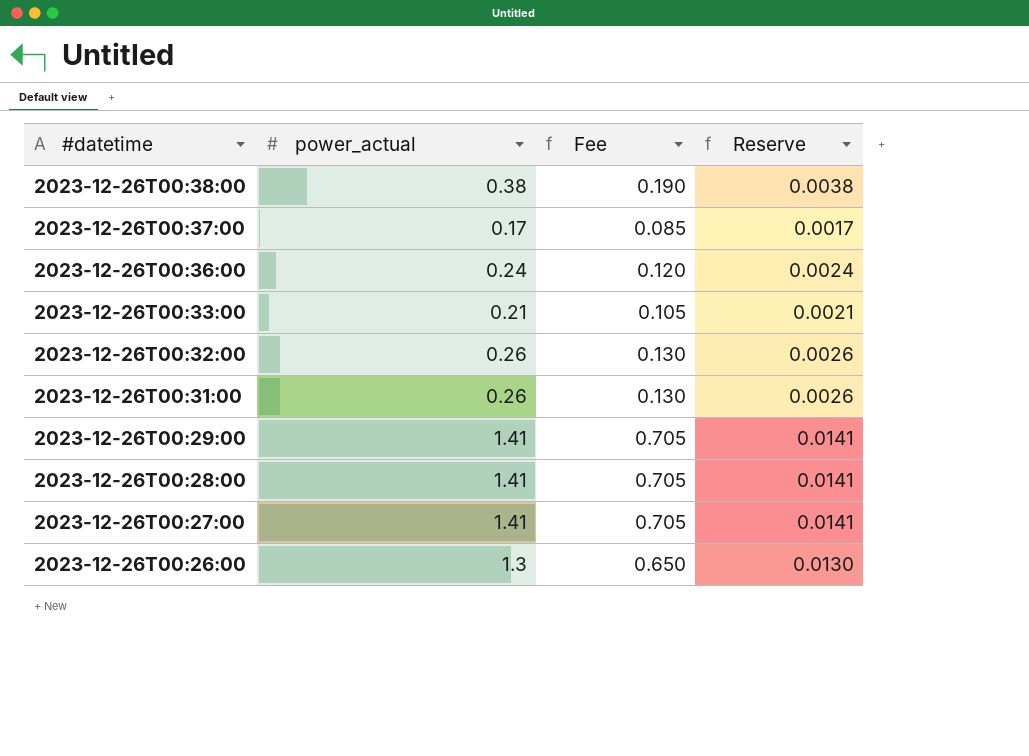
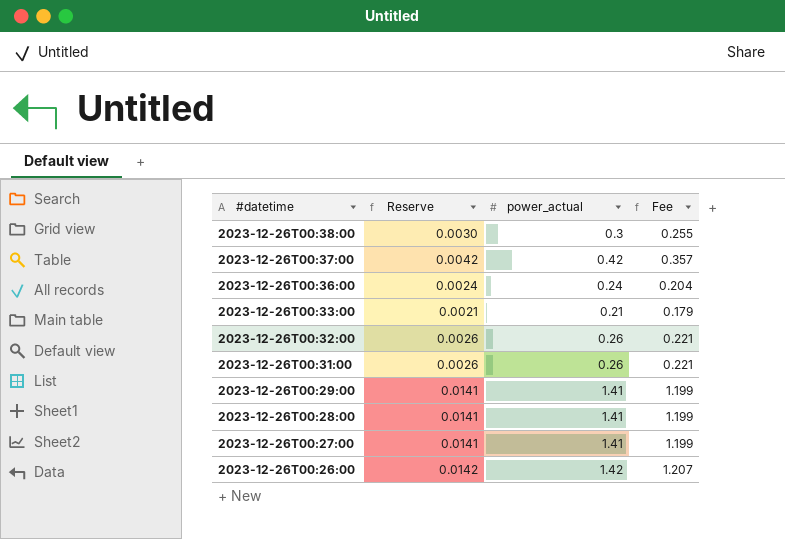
column Reserve | position: 4 -> 2
column Fee | formula: [power_actual] * 0.5 -> [power_actual] * 0.85
2023-12-26T00:38:00 | Reserve: 0.0038 -> 0.0030
2023-12-26T00:38:00 | power_actual: 0.38 -> 0.3
2023-12-26T00:37:00 | Reserve: 0.0017 -> 0.0042
2023-12-26T00:37:00 | power_actual: 0.17 -> 0.42
2023-12-26T00:26:00 | Reserve: 0.0130 -> 0.0142
2023-12-26T00:26:00 | power_actual: 1.3 -> 1.42

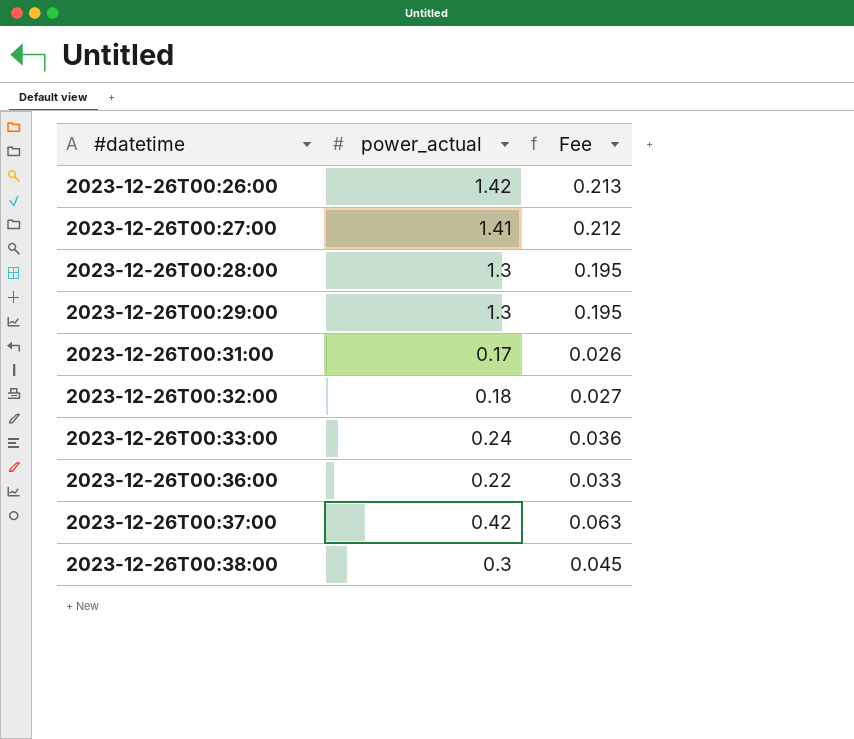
row order: #datetime descending -> #datetime ascending
column Reserve | formula: [power_actual] * 0.01 -> none
column Fee | formula: [power_actual] * 0.85 -> [power_actual] * 0.15
2023-12-26T00:28:00 | power_actual: 1.41 -> 1.3
2023-12-26T00:29:00 | power_actual: 1.41 -> 1.3
2023-12-26T00:31:00 | power_actual: 0.26 -> 0.17
2023-12-26T00:32:00 | power_actual: 0.26 -> 0.18
2023-12-26T00:33:00 | power_actual: 0.21 -> 0.24
2023-12-26T00:36:00 | power_actual: 0.24 -> 0.22

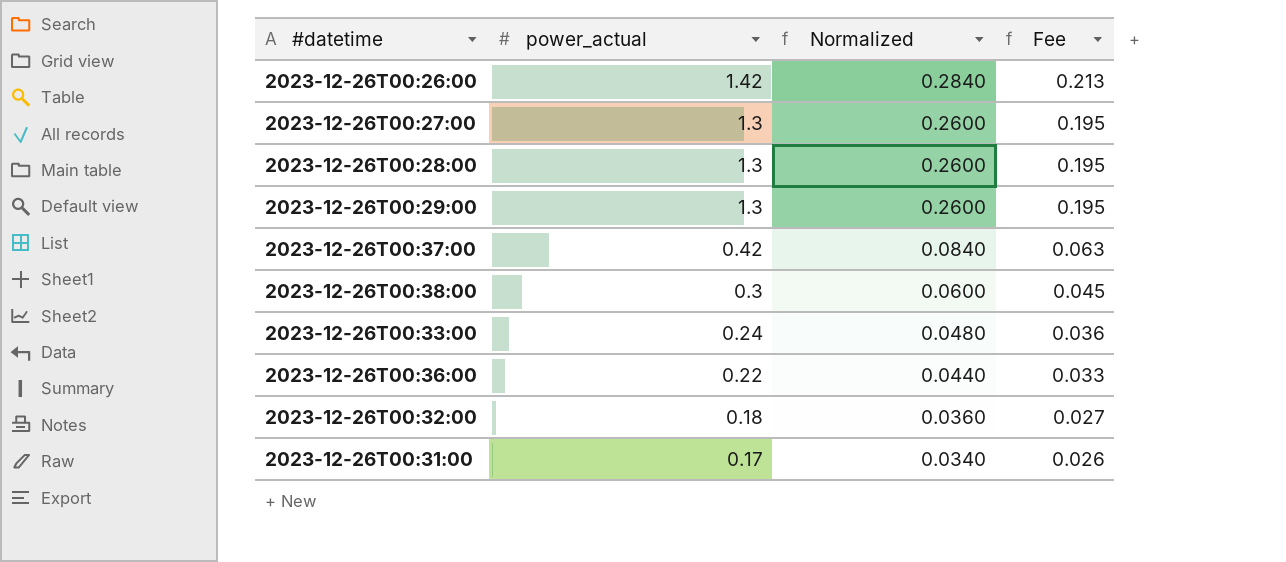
row order: #datetime ascending -> power_actual descending
column Normalized | formula: none -> [power_actual] * 0.2
2023-12-26T00:27:00 | power_actual: 1.41 -> 1.3
2023-12-26T00:27:00 | Fee: 0.212 -> 0.195

